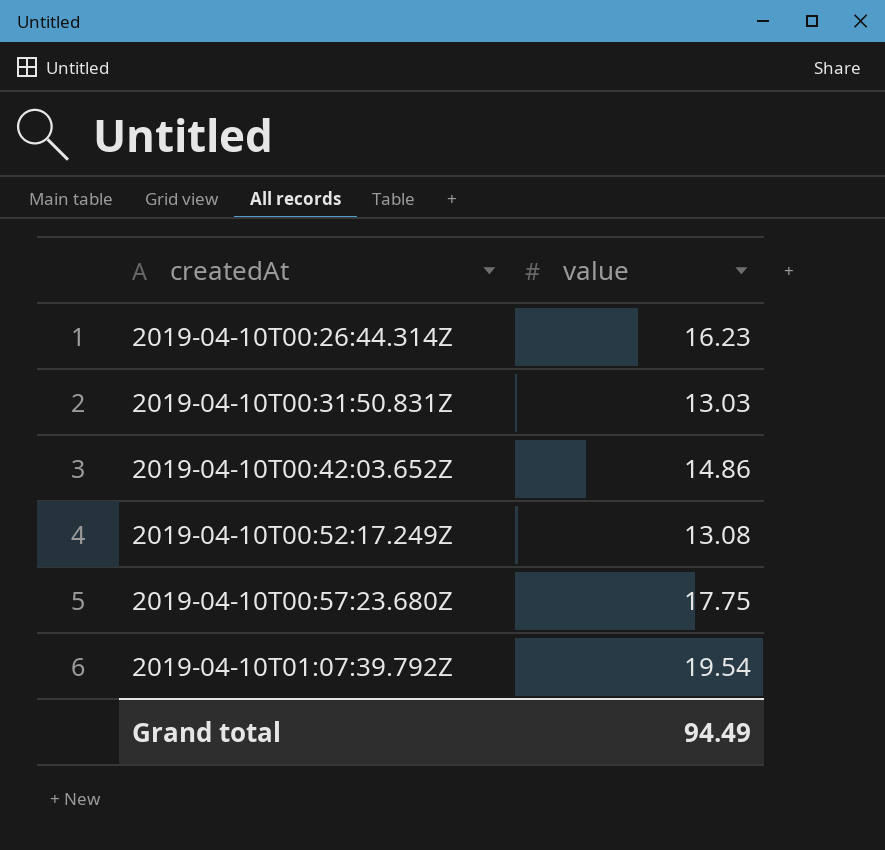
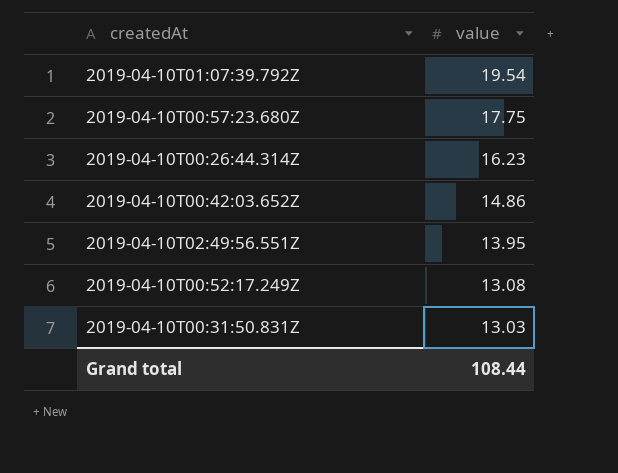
row order: createdAt ascending -> value descending
row 2019-04-10T02:49:56.551Z: none -> 13.95
Grand total | value: 94.49 -> 108.44

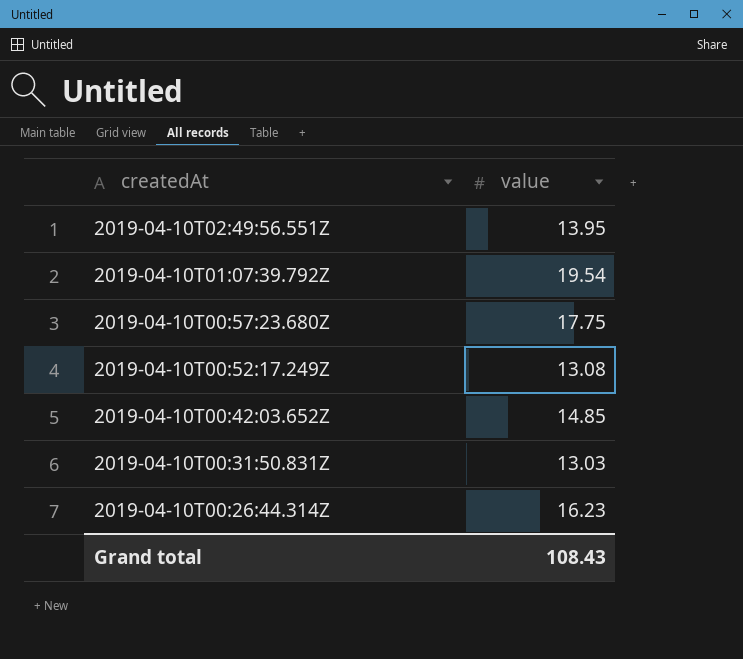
row order: value descending -> createdAt descending
2019-04-10T00:42:03.652Z | value: 14.86 -> 14.85
Grand total | value: 108.44 -> 108.43

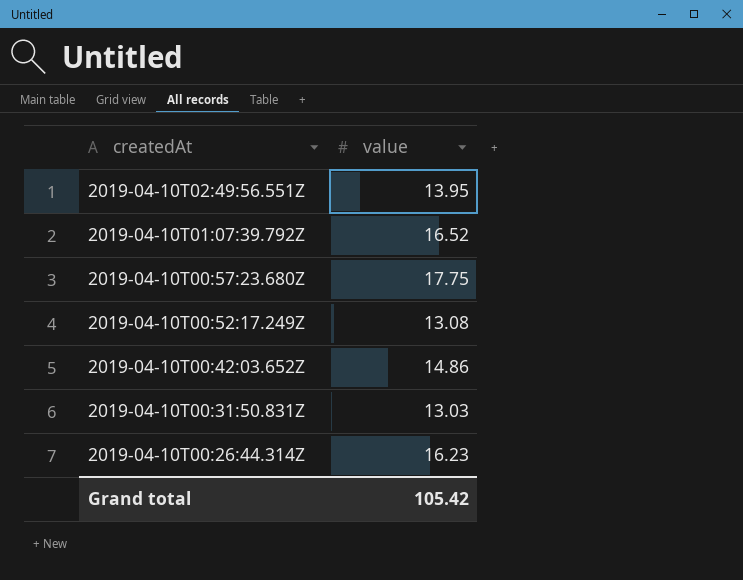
2019-04-10T01:07:39.792Z | value: 19.54 -> 16.52
2019-04-10T00:42:03.652Z | value: 14.85 -> 14.86
Grand total | value: 108.43 -> 105.42

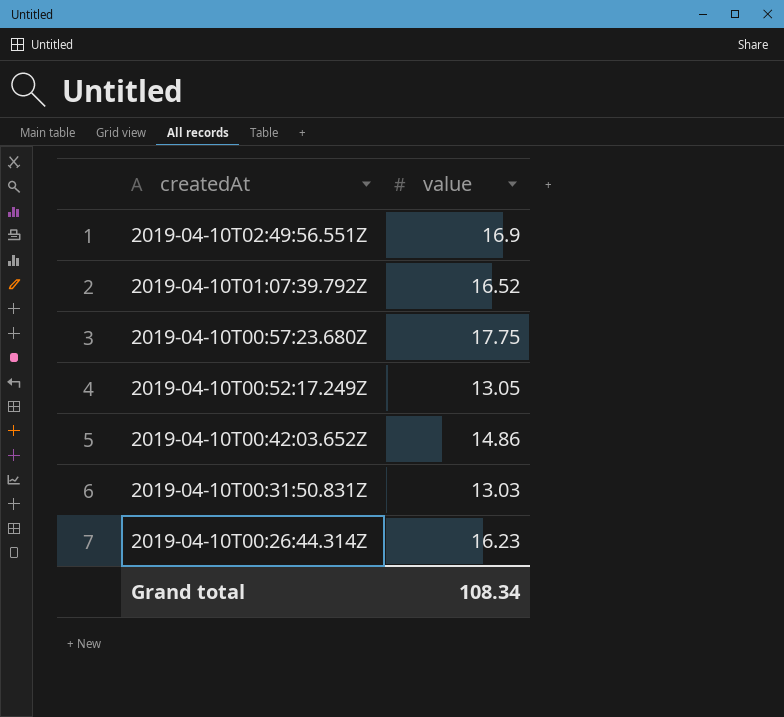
2019-04-10T02:49:56.551Z | value: 13.95 -> 16.9
2019-04-10T00:52:17.249Z | value: 13.08 -> 13.05
Grand total | value: 105.42 -> 108.34

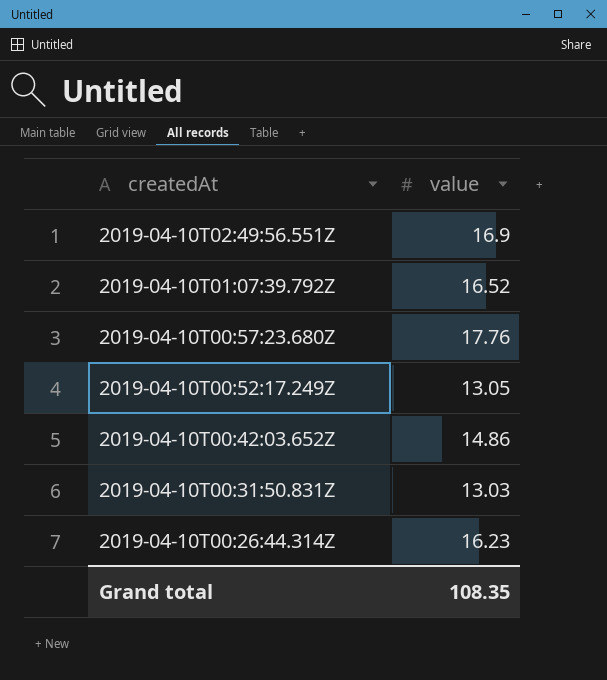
2019-04-10T00:57:23.680Z | value: 17.75 -> 17.76
Grand total | value: 108.34 -> 108.35

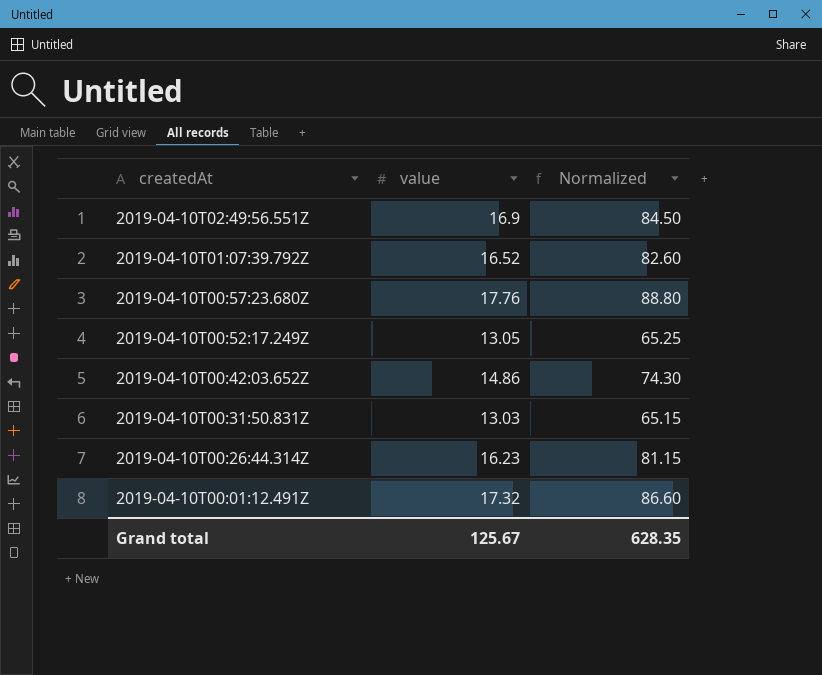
column Normalized | formula: none -> [value] * 5
row 2019-04-10T00:01:12.491Z: none -> 17.32 | 86.60
Grand total | value: 108.35 -> 125.67

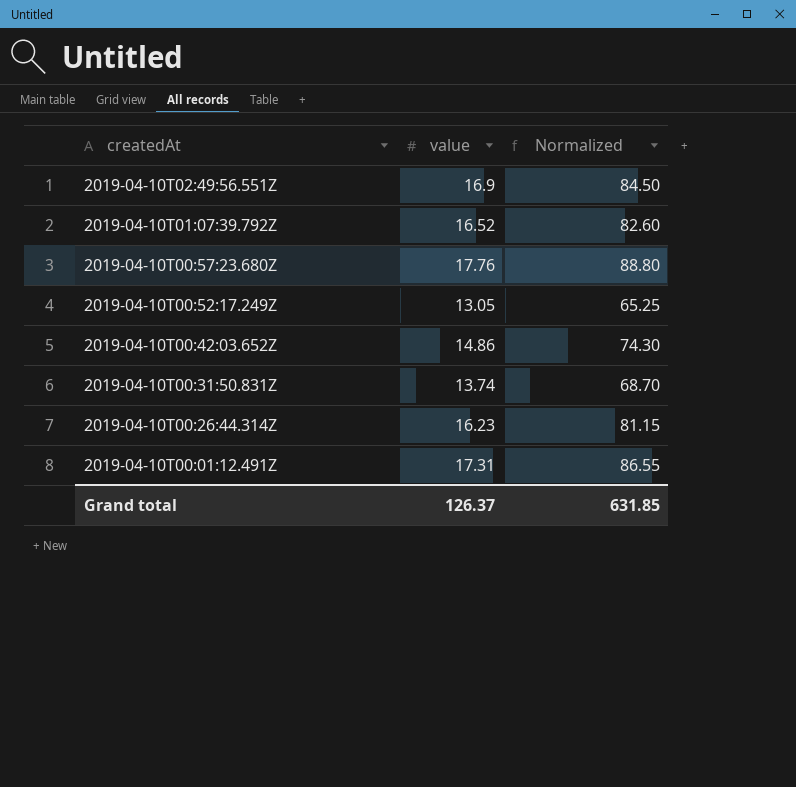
2019-04-10T00:31:50.831Z | value: 13.03 -> 13.74
2019-04-10T00:31:50.831Z | Normalized: 65.15 -> 68.70
2019-04-10T00:01:12.491Z | value: 17.32 -> 17.31
2019-04-10T00:01:12.491Z | Normalized: 86.60 -> 86.55
Grand total | value: 125.67 -> 126.37
Grand total | Normalized: 628.35 -> 631.85

